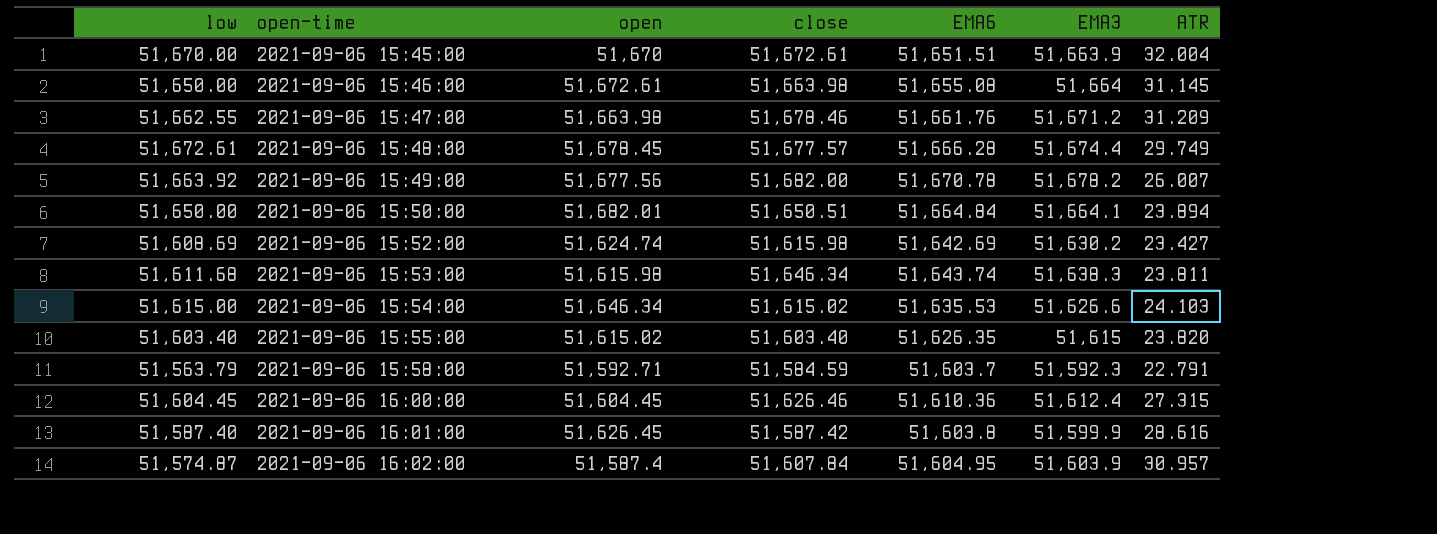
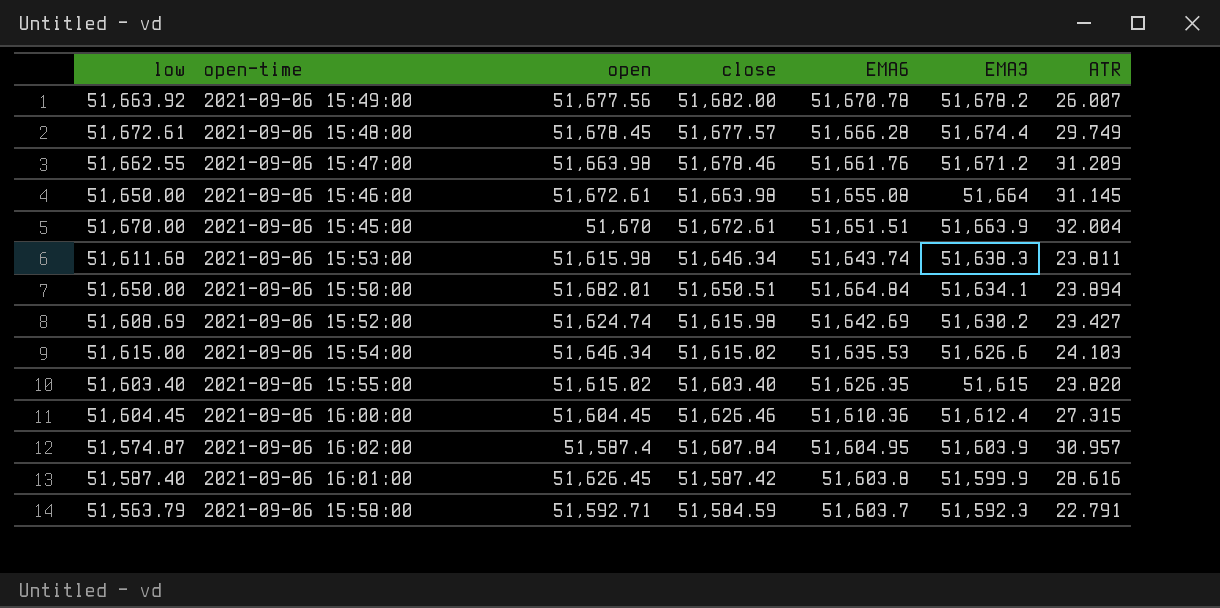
row order: open-time ascending -> EMA3 descending
2021-09-06 15:50:00 | EMA3: 51,664.1 -> 51,634.1

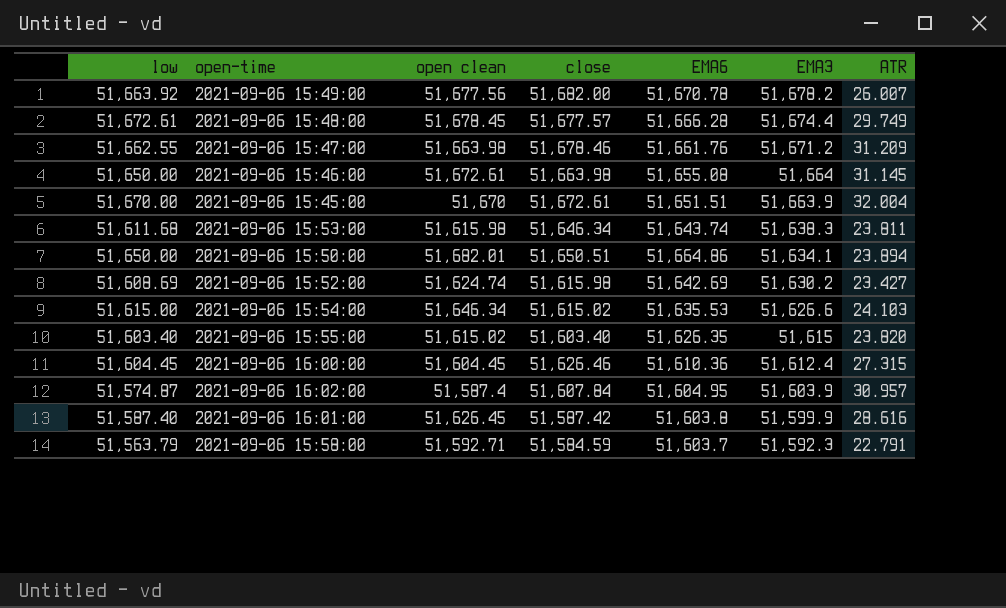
column name: open -> open clean
2021-09-06 15:50:00 | EMA6: 51,664.84 -> 51,664.86

